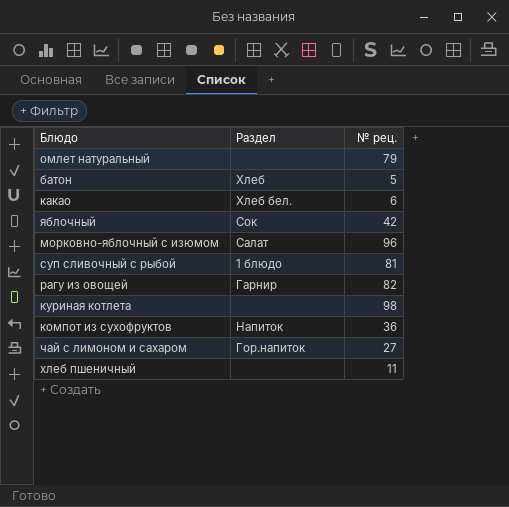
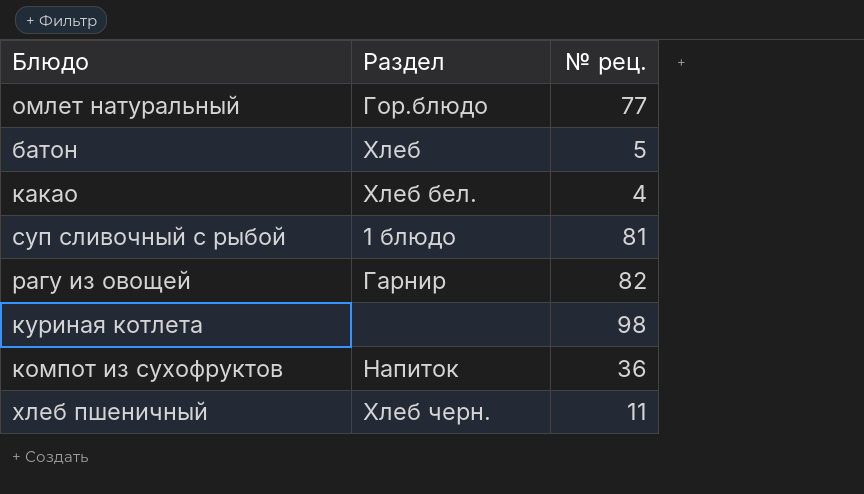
row яблочный: Сок | 42 -> none
row морковно-яблочный с изюмом: Салат | 96 -> none
row чай с лимоном и сахаром: Гор.напиток | 27 -> none
омлет натуральный | Раздел: none -> Гор.блюдо
омлет натуральный | № рец.: 79 -> 77
какао | № рец.: 6 -> 4
хлеб пшеничный | Раздел: none -> Хлеб черн.

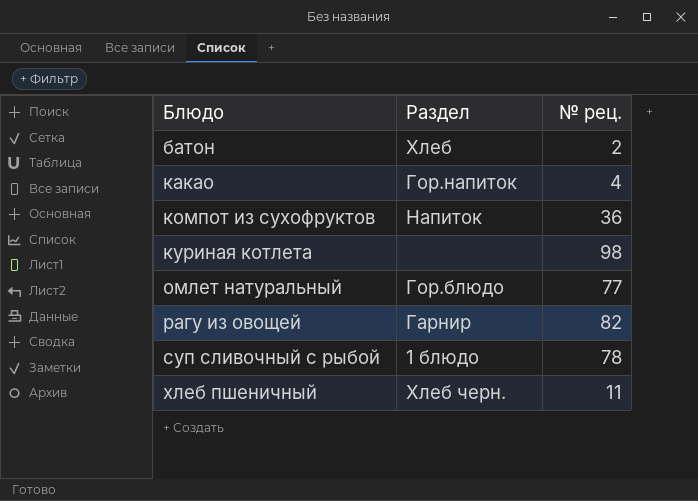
row order: none -> Блюдо ascending
батон | № рец.: 5 -> 2
какао | Раздел: Хлеб бел. -> Гор.напиток
суп сливочный с рыбой | № рец.: 81 -> 78

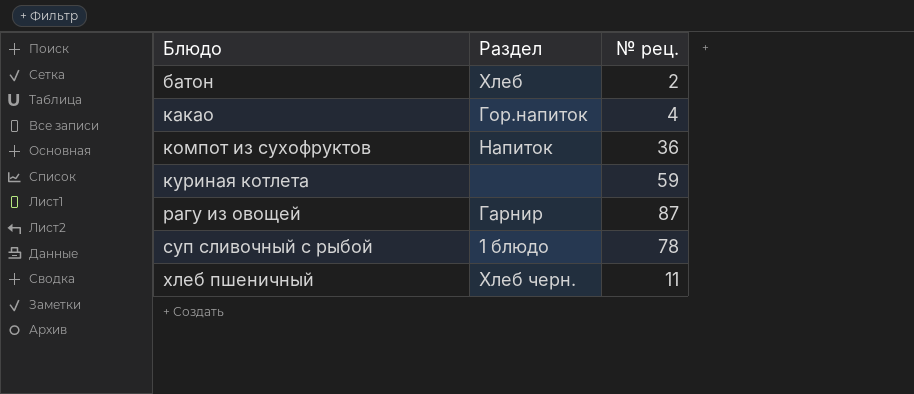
row омлет натуральный: Гор.блюдо | 77 -> none
куриная котлета | № рец.: 98 -> 59
рагу из овощей | № рец.: 82 -> 87

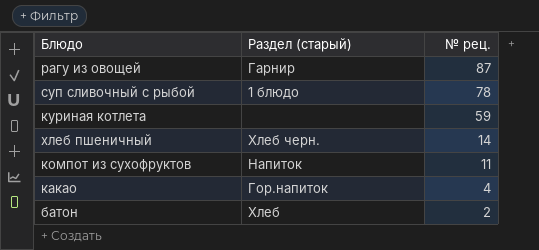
row order: Блюдо ascending -> № рец. descending
column name: Раздел -> Раздел (старый)
хлеб пшеничный | № рец.: 11 -> 14
компот из сухофруктов | № рец.: 36 -> 11

